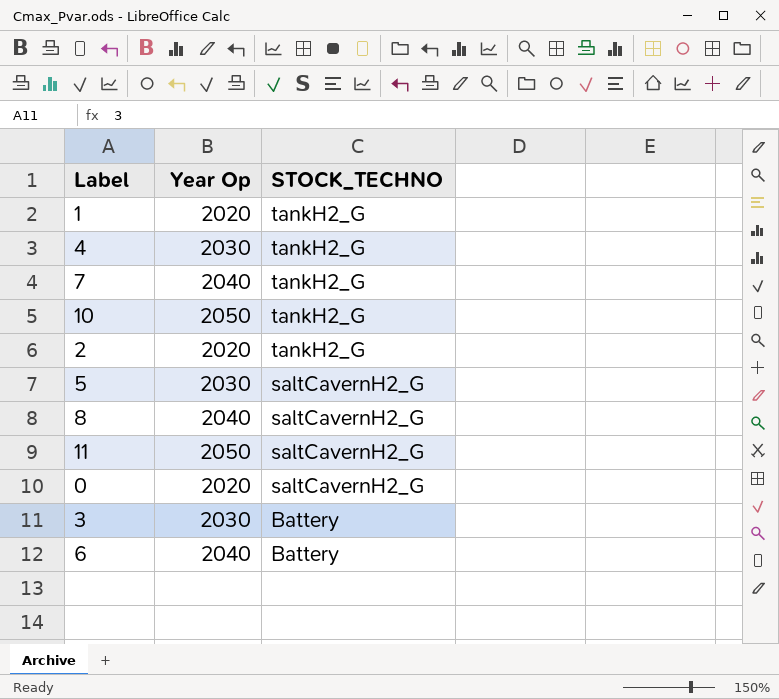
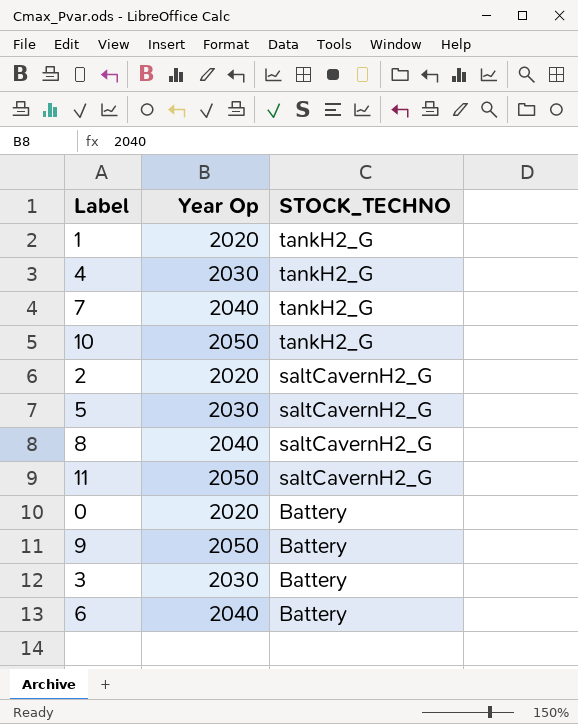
2 | STOCK_TECHNO: tankH2_G -> saltCavernH2_G
0 | STOCK_TECHNO: saltCavernH2_G -> Battery
row 9: none -> 2050 | Battery

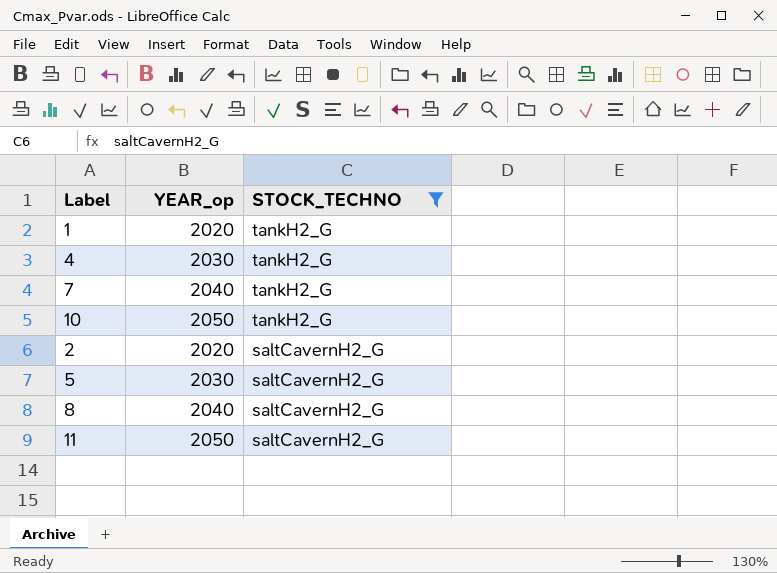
filter: none -> STOCK_TECHNO != Battery
column name: Year Op -> YEAR_op

